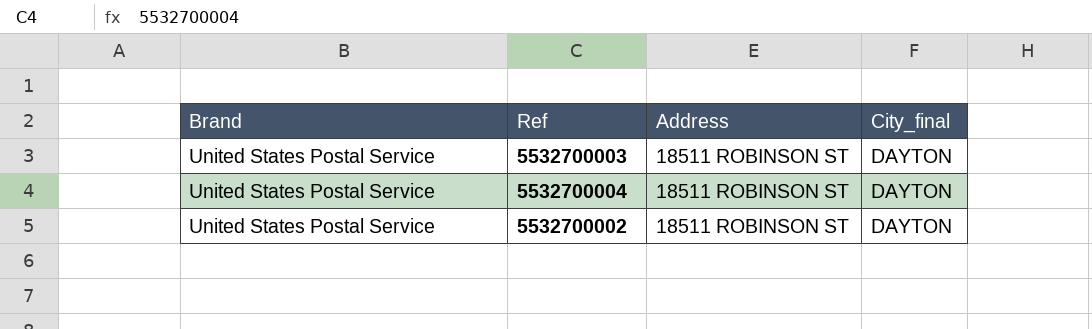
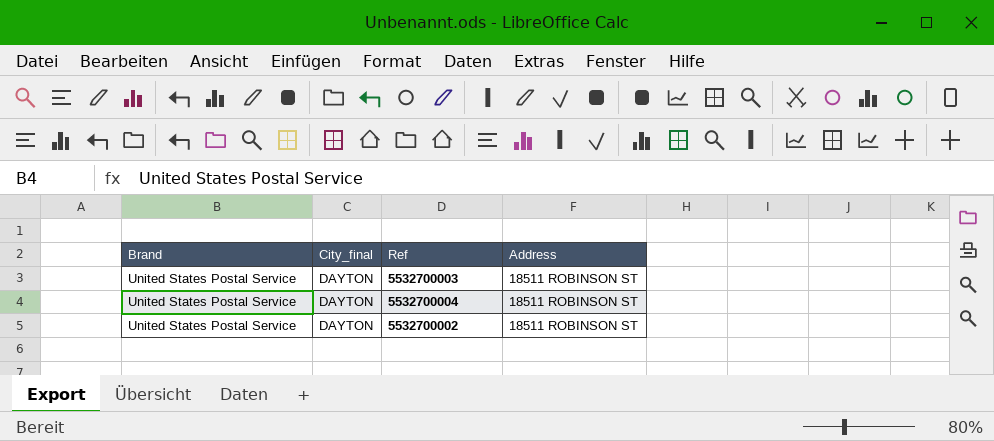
column City_final | position: 4 -> 2

